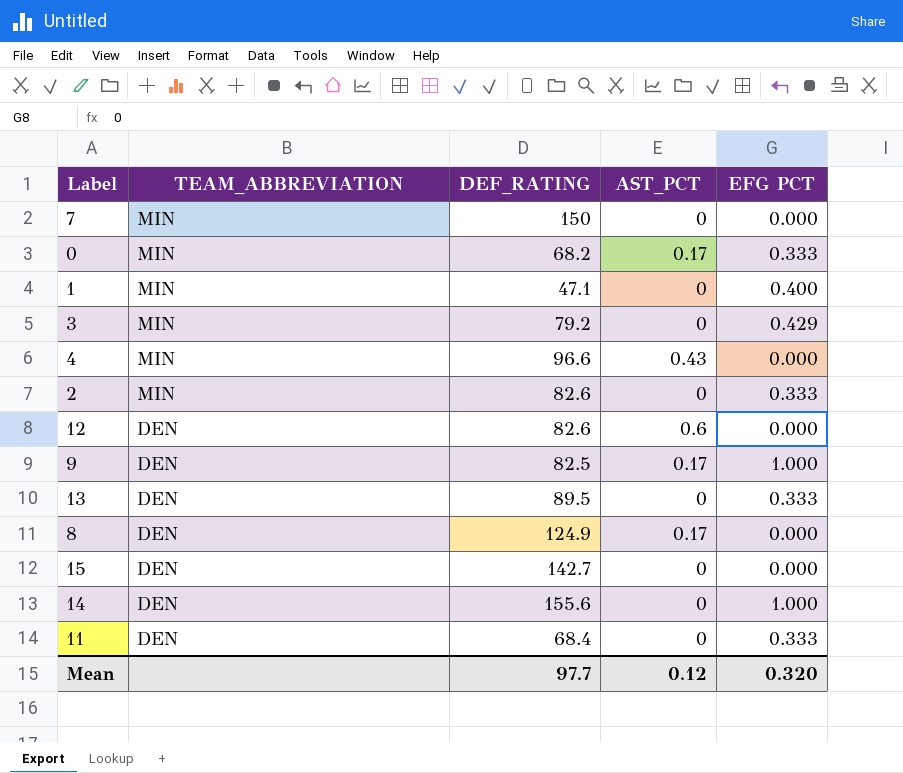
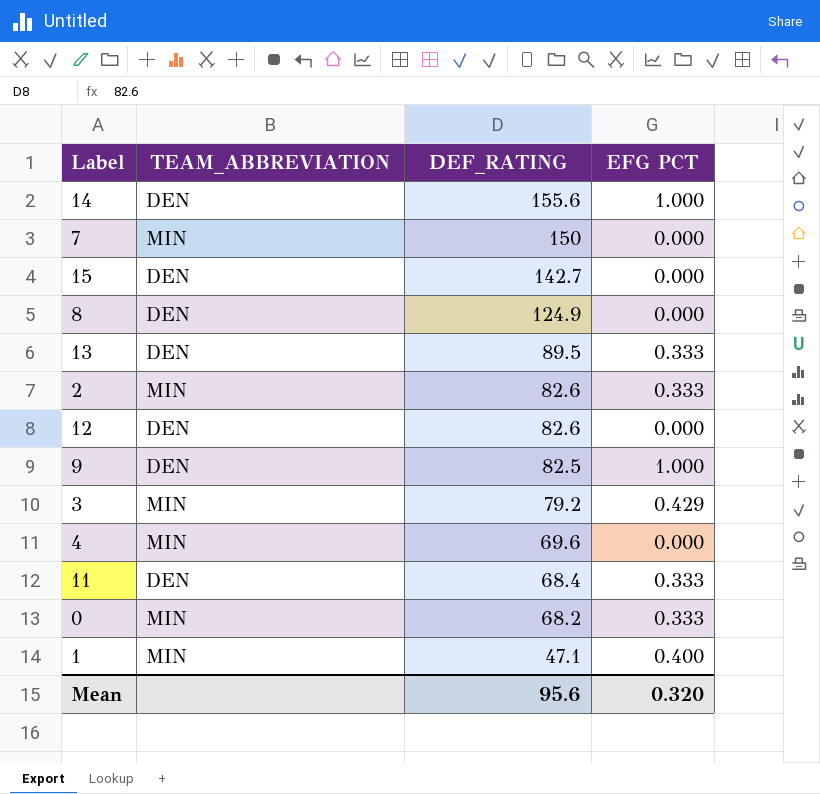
row order: TEAM_ABBREVIATION descending -> DEF_RATING descending
column AST_PCT | position: 4 -> none
4 | DEF_RATING: 96.6 -> 69.6
Mean | DEF_RATING: 97.7 -> 95.6

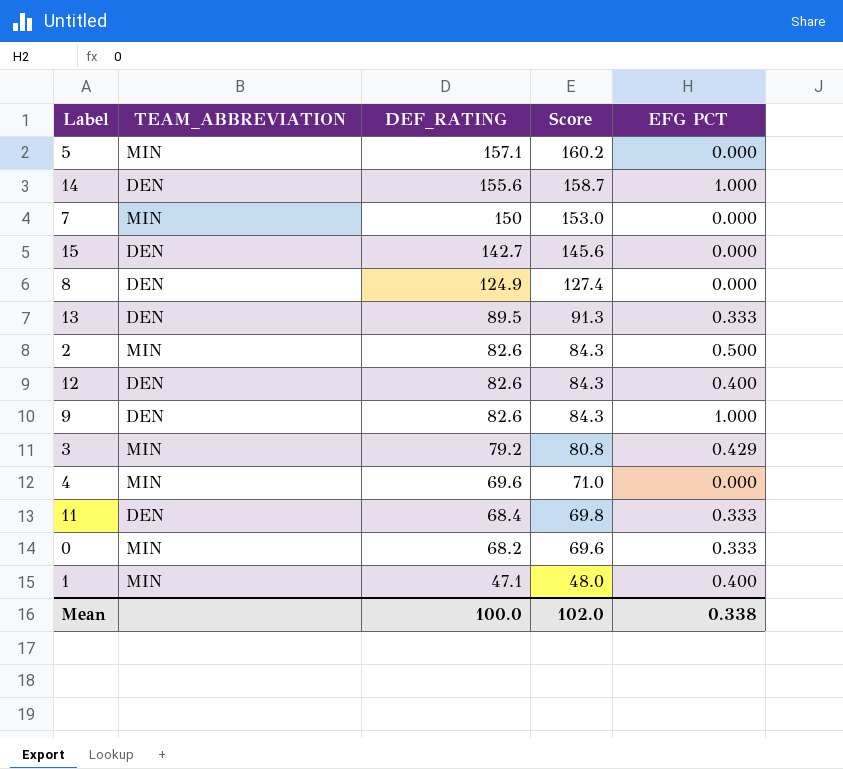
column Score | formula: none -> [DEF_RATING] * 1.02
row 5: none -> MIN | 157.1 | 160.2 | 0.000
2 | EFG PCT: 0.333 -> 0.500
12 | EFG PCT: 0.000 -> 0.400
9 | DEF_RATING: 82.5 -> 82.6
Mean | DEF_RATING: 95.6 -> 100.0
Mean | EFG PCT: 0.320 -> 0.338

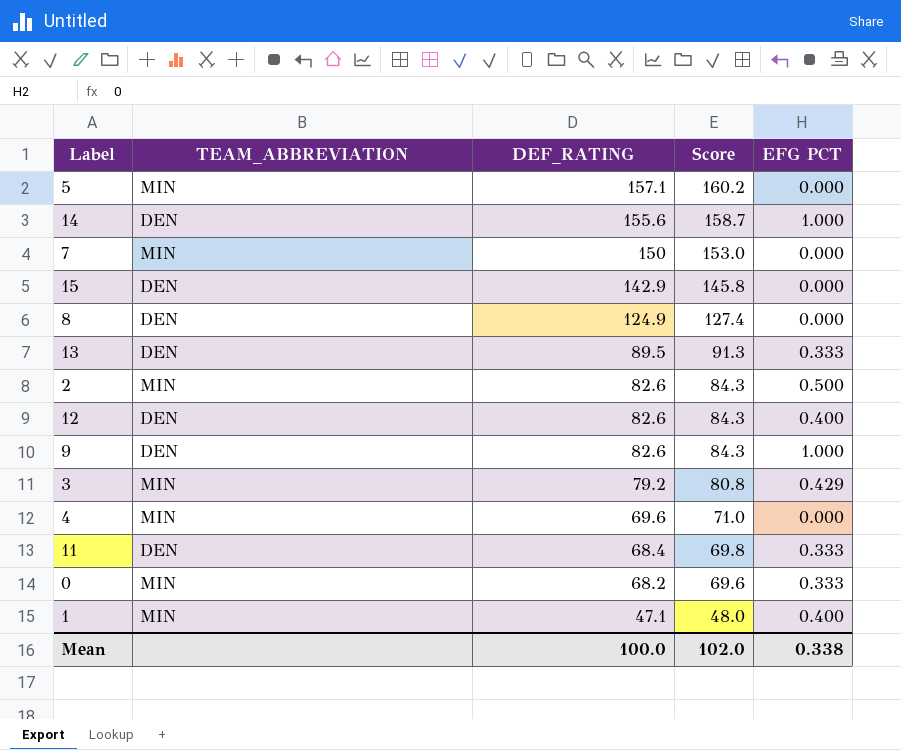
15 | DEF_RATING: 142.7 -> 142.9
15 | Score: 145.6 -> 145.8

